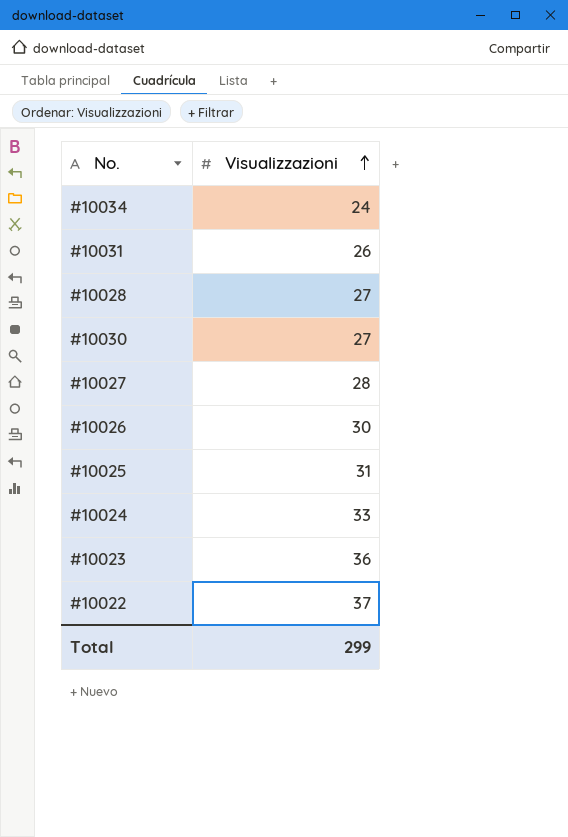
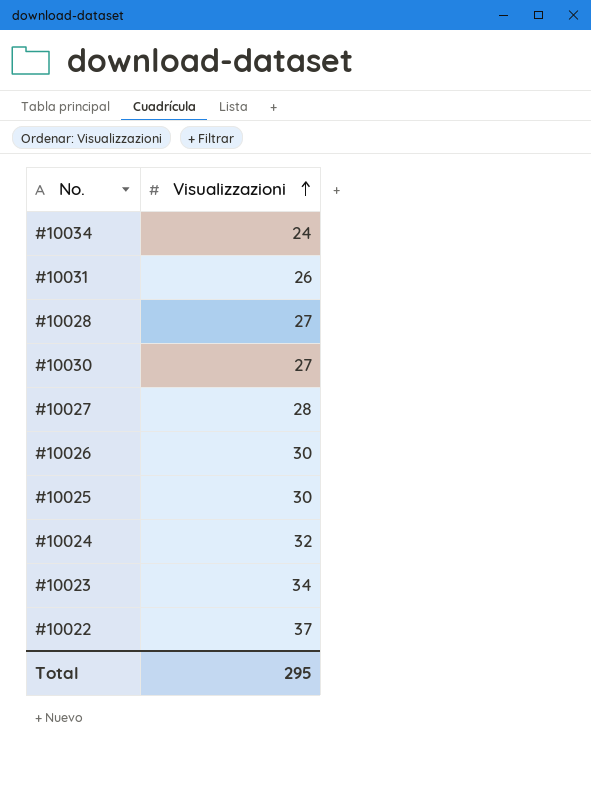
#10025 | Visualizzazioni: 31 -> 30
#10024 | Visualizzazioni: 33 -> 32
#10023 | Visualizzazioni: 36 -> 34
Total | Visualizzazioni: 299 -> 295

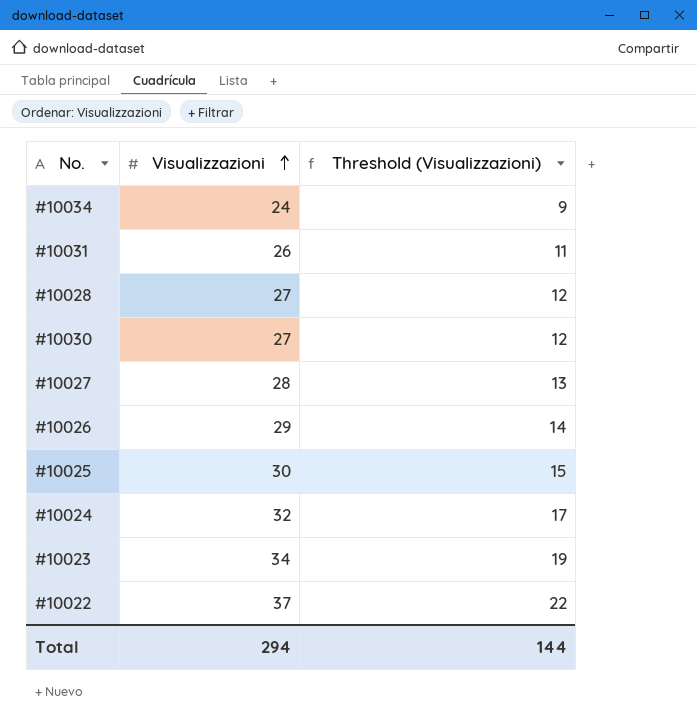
column Threshold (Visualizzazioni) | formula: none -> [Visualizzazioni] - 15
#10026 | Visualizzazioni: 30 -> 29
Total | Visualizzazioni: 295 -> 294

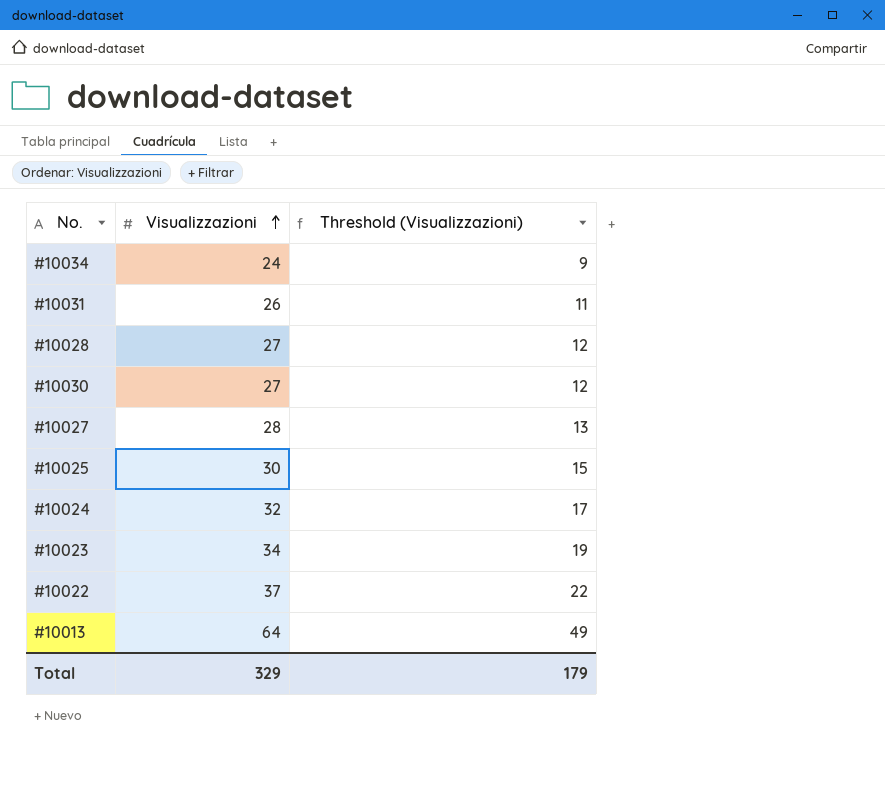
row #10026: 29 | 14 -> none
row #10013: none -> 64 | 49
Total | Visualizzazioni: 294 -> 329
Total | Threshold (Visualizzazioni): 144 -> 179

